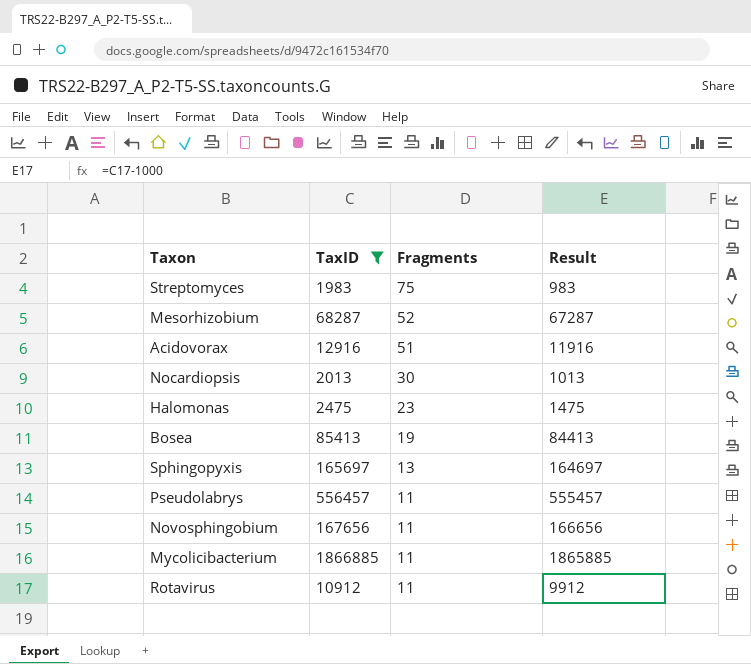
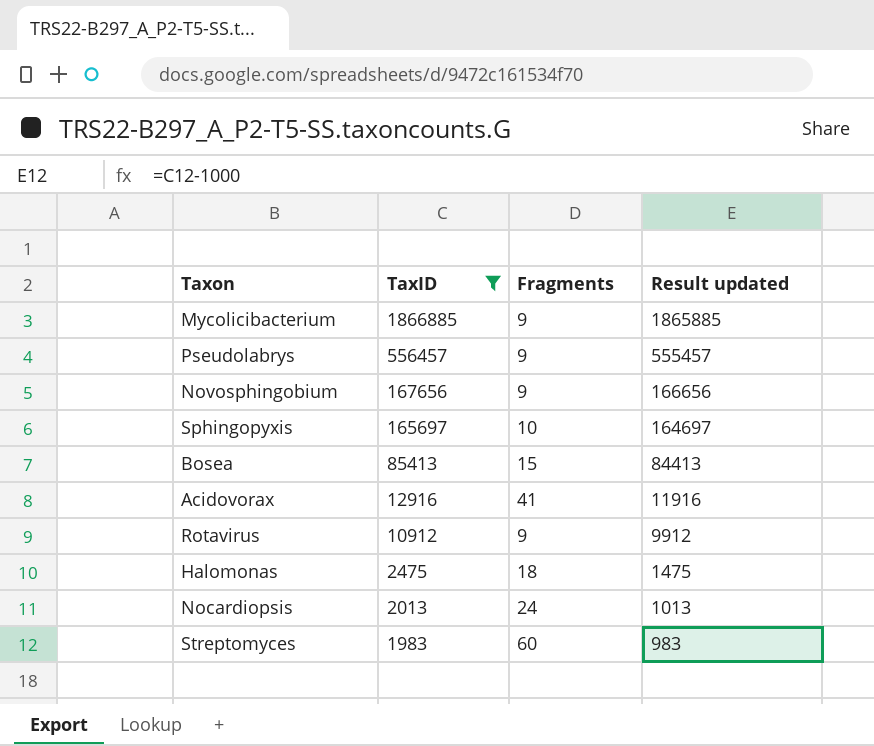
row order: Fragments descending -> TaxID descending
column name: Result -> Result updated
row Mesorhizobium: 68287 | 52 | 67287 -> none
Mycolicibacterium | Fragments: 11 -> 9
Pseudolabrys | Fragments: 11 -> 9
Novosphingobium | Fragments: 11 -> 9
Sphingopyxis | Fragments: 13 -> 10
Bosea | Fragments: 19 -> 15
Acidovorax | Fragments: 51 -> 41
Rotavirus | Fragments: 11 -> 9
Halomonas | Fragments: 23 -> 18
Nocardiopsis | Fragments: 30 -> 24
Streptomyces | Fragments: 75 -> 60

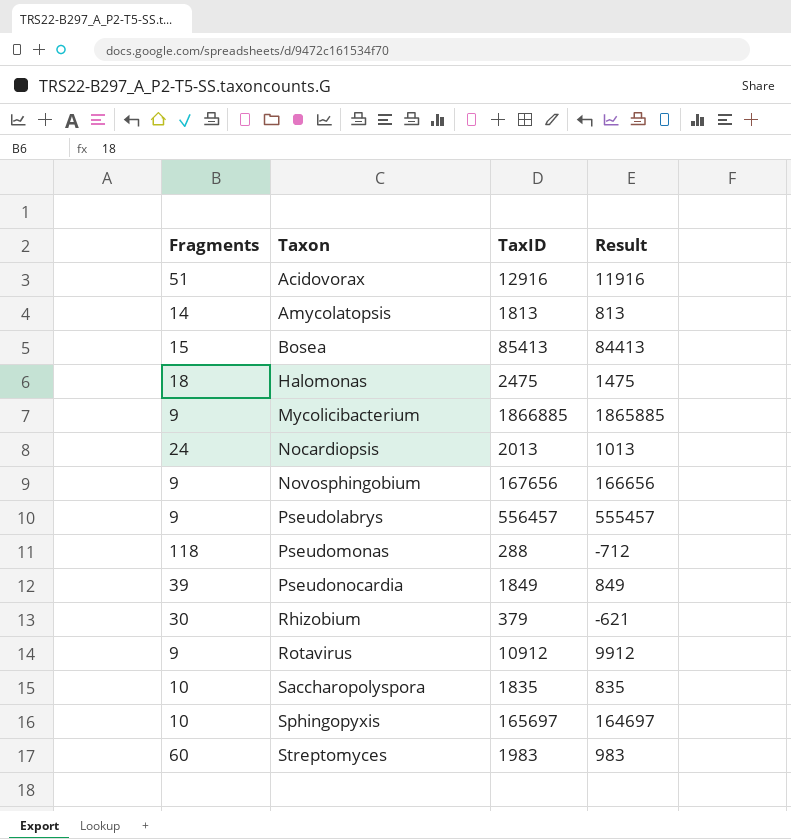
filter: TaxID >= 1983 -> none
row order: TaxID descending -> Taxon ascending
column Fragments | position: 3 -> 1
column name: Result updated -> Result
Acidovorax | Fragments: 41 -> 51

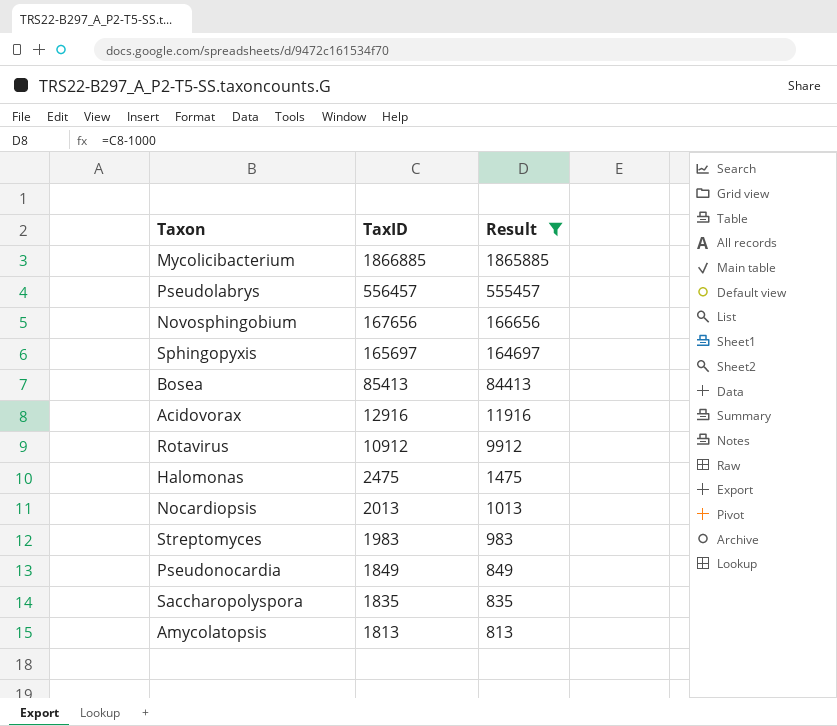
filter: none -> Result >= 813
row order: Taxon ascending -> TaxID descending
column Fragments | position: 1 -> none

